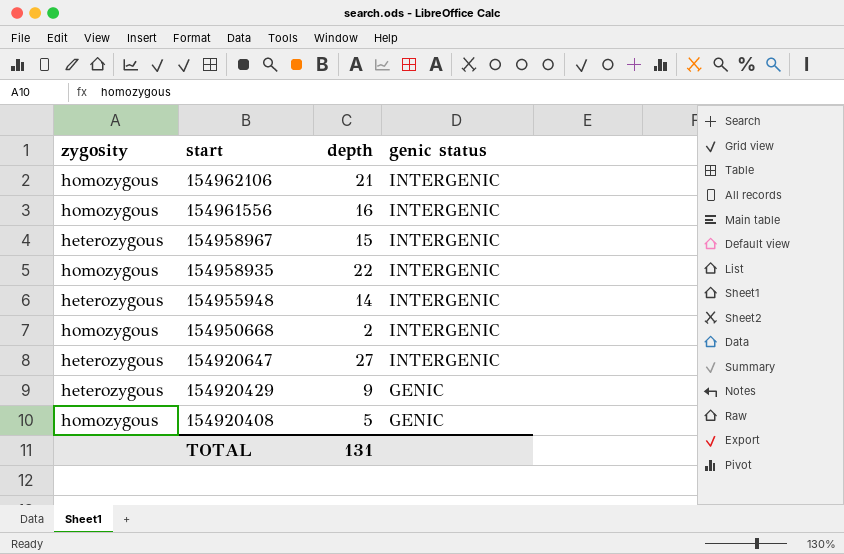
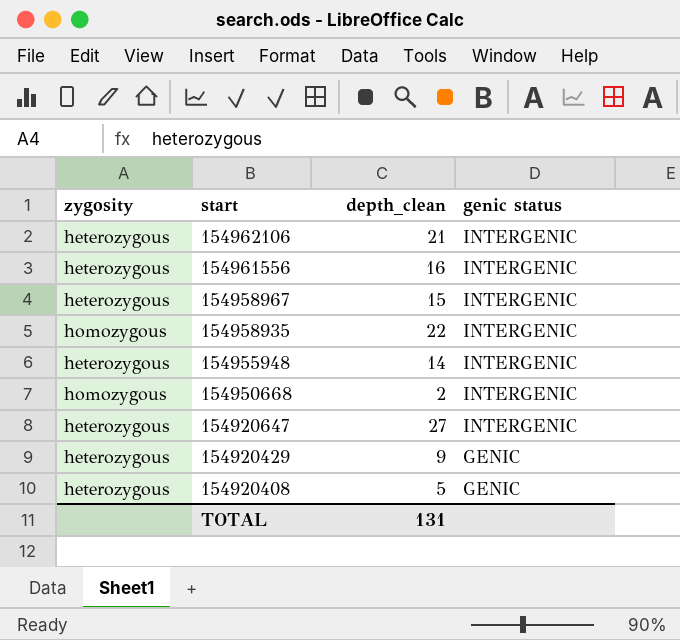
column name: depth -> depth_clean
154962106 | zygosity: homozygous -> heterozygous
154961556 | zygosity: homozygous -> heterozygous
154920408 | zygosity: homozygous -> heterozygous

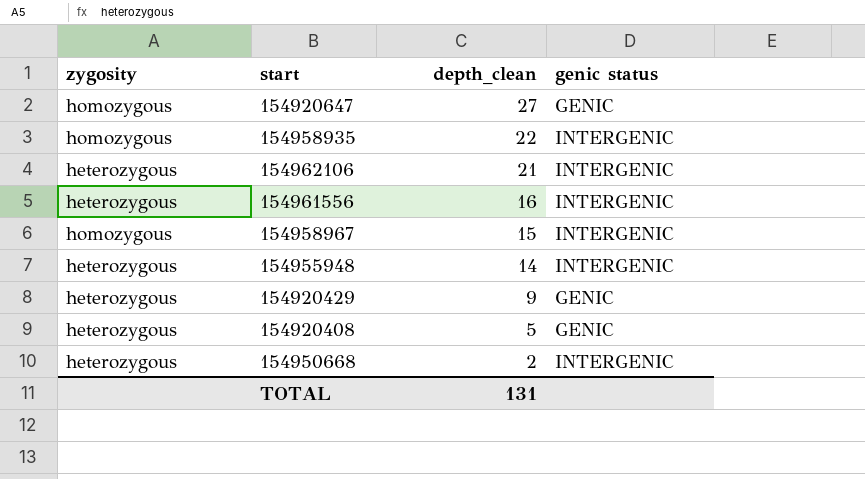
row order: start descending -> depth_clean descending
154920647 | zygosity: heterozygous -> homozygous
154920647 | genic status: INTERGENIC -> GENIC
154958967 | zygosity: heterozygous -> homozygous
154950668 | zygosity: homozygous -> heterozygous

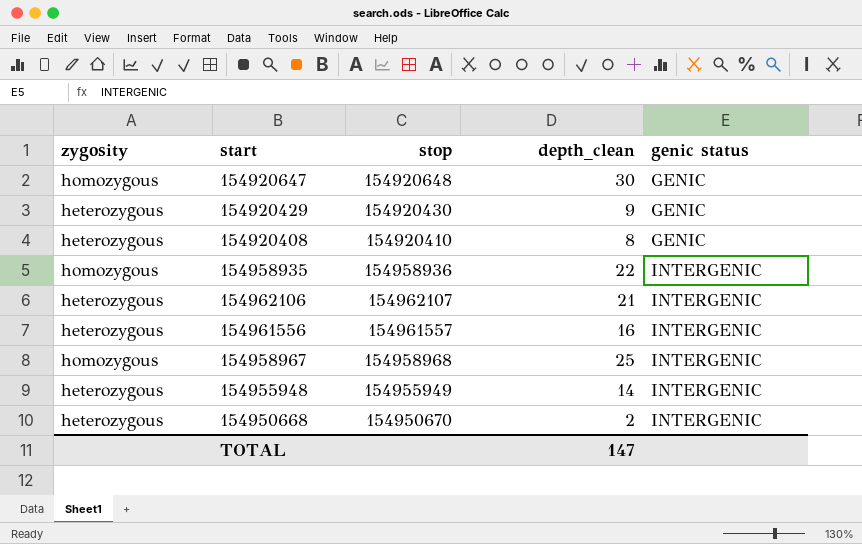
row order: depth_clean descending -> genic status ascending
column stop | position: none -> 3
154920647 | depth_clean: 27 -> 30
154920408 | depth_clean: 5 -> 8
154958967 | depth_clean: 15 -> 25
TOTAL | depth_clean: 131 -> 147

